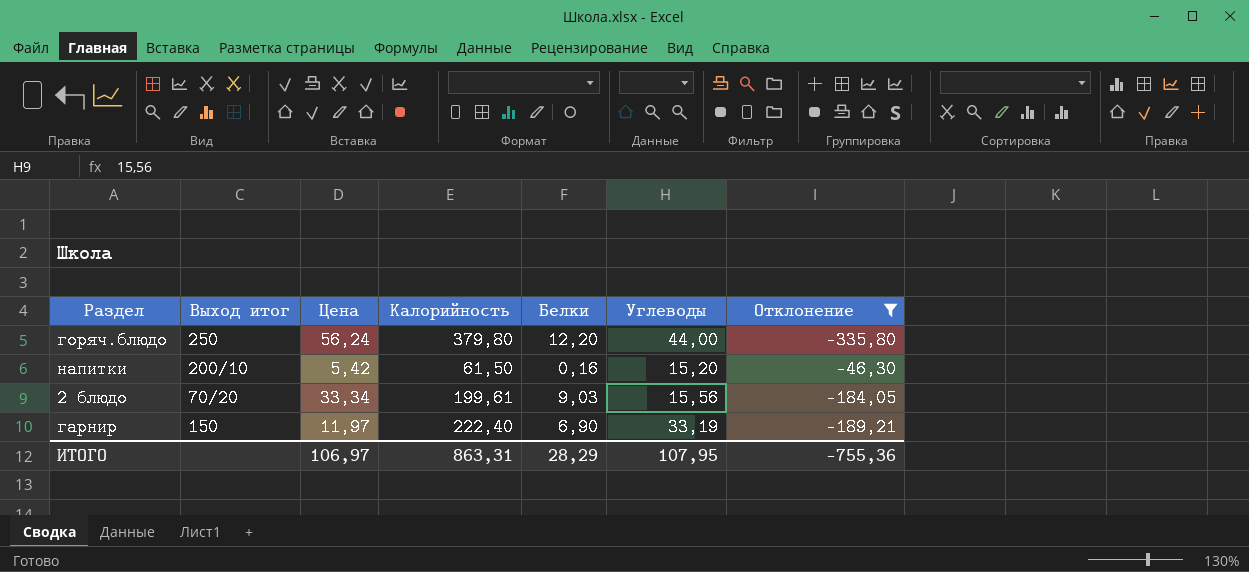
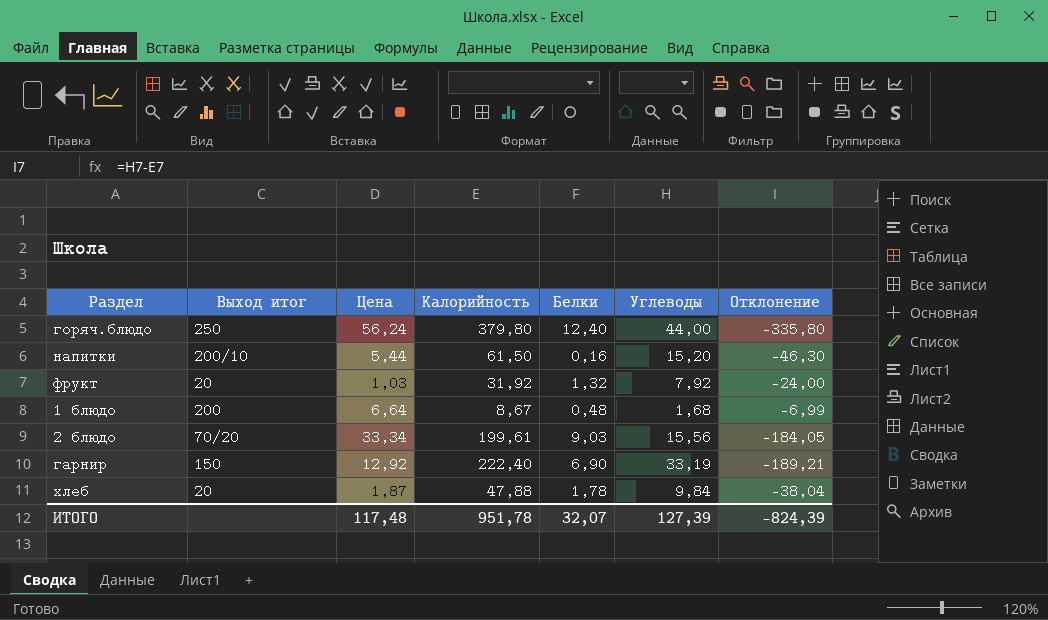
filter: Отклонение <= -46,30 -> none
горяч.блюдо | Белки: 12,20 -> 12,40
напитки | Цена: 5,42 -> 5,44
гарнир | Цена: 11,97 -> 12,92
ИТОГО | Цена: 106,97 -> 117,48
ИТОГО | Калорийность: 863,31 -> 951,78
ИТОГО | Белки: 28,29 -> 32,07
ИТОГО | Углеводы: 107,95 -> 127,39
ИТОГО | Отклонение: -755,36 -> -824,39

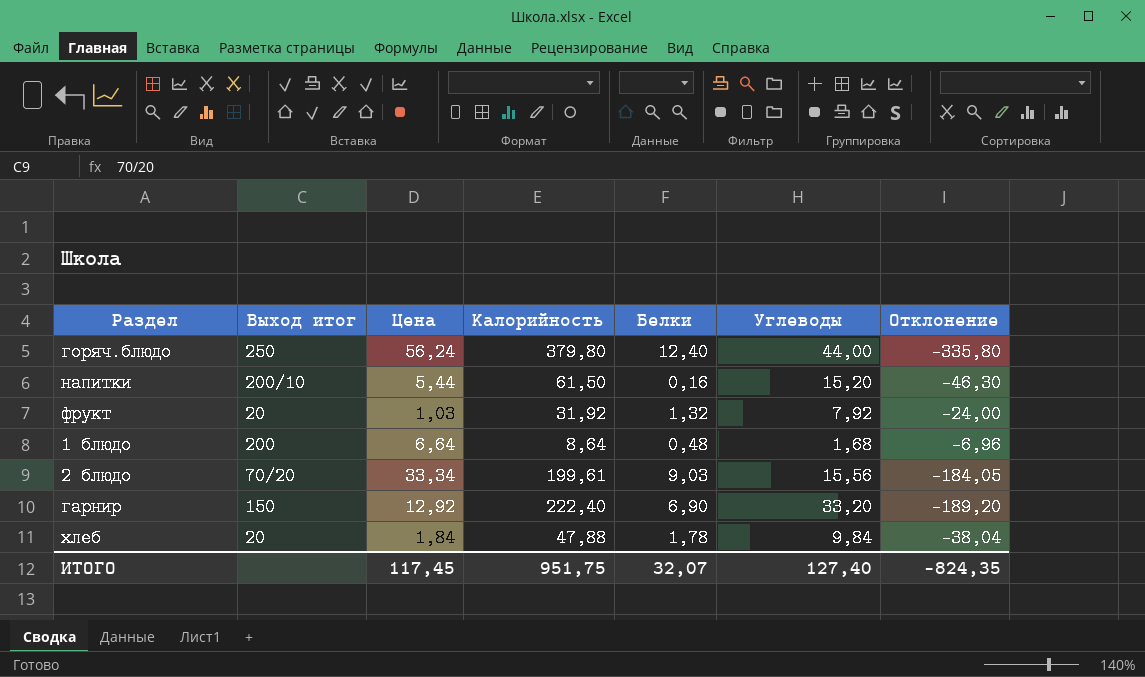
1 блюдо | Калорийность: 8,67 -> 8,64
1 блюдо | Отклонение: -6,99 -> -6,96
гарнир | Углеводы: 33,19 -> 33,20
гарнир | Отклонение: -189,21 -> -189,20
хлеб | Цена: 1,87 -> 1,84
ИТОГО | Цена: 117,48 -> 117,45
ИТОГО | Калорийность: 951,78 -> 951,75
ИТОГО | Углеводы: 127,39 -> 127,40
ИТОГО | Отклонение: -824,39 -> -824,35

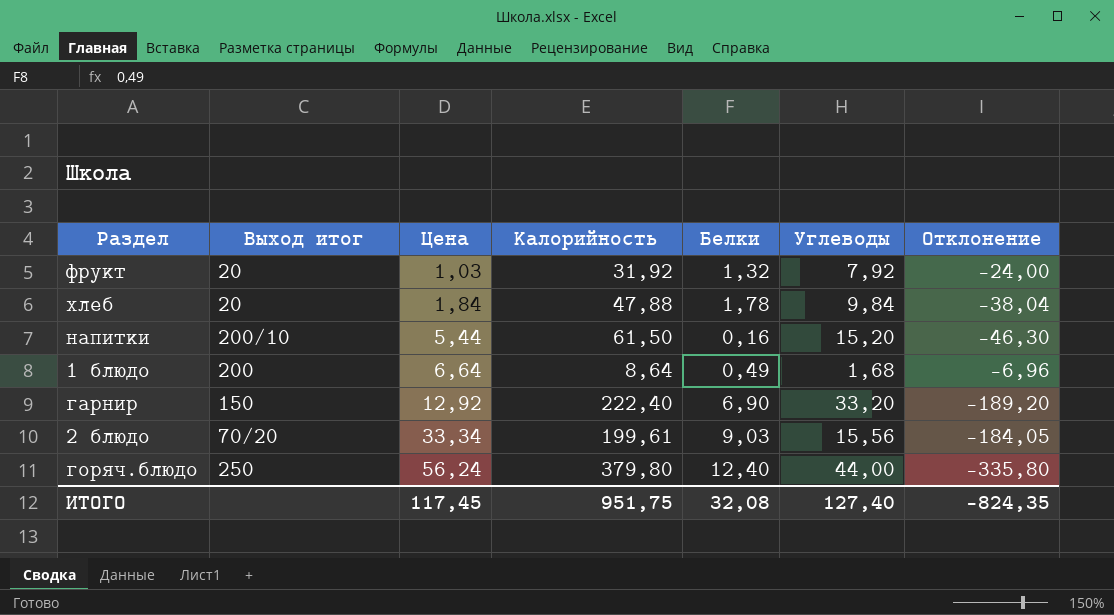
row order: none -> Цена ascending
1 блюдо | Белки: 0,48 -> 0,49
ИТОГО | Белки: 32,07 -> 32,08

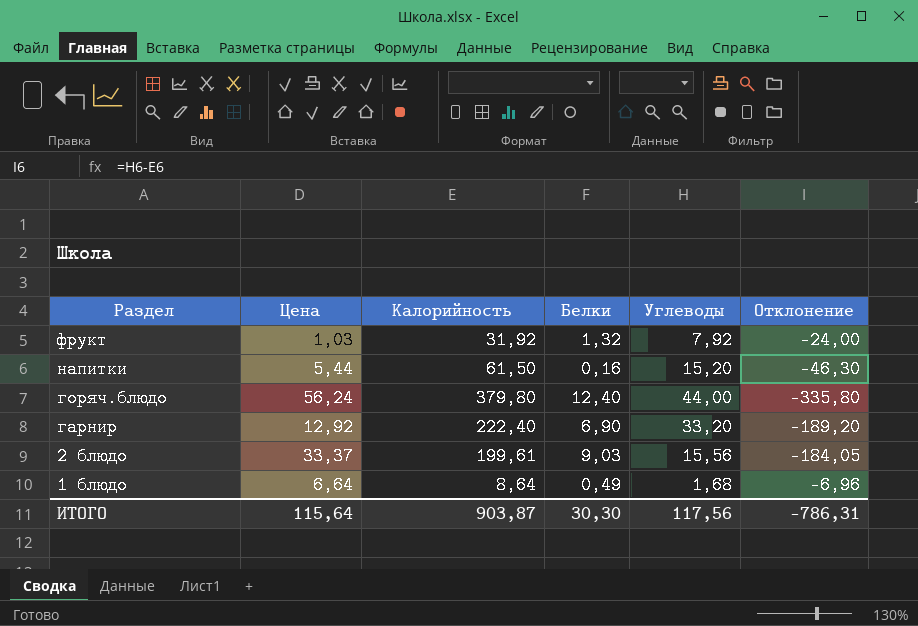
row order: Цена ascending -> Раздел descending
column Выход итог | position: 2 -> none
row хлеб: 20 | 1,84 | 47,88 | 1,78 | 9,84 | -38,04 -> none
2 блюдо | Цена: 33,34 -> 33,37
ИТОГО | Цена: 117,45 -> 115,64
ИТОГО | Калорийность: 951,75 -> 903,87
ИТОГО | Белки: 32,08 -> 30,30
ИТОГО | Углеводы: 127,40 -> 117,56
ИТОГО | Отклонение: -824,35 -> -786,31

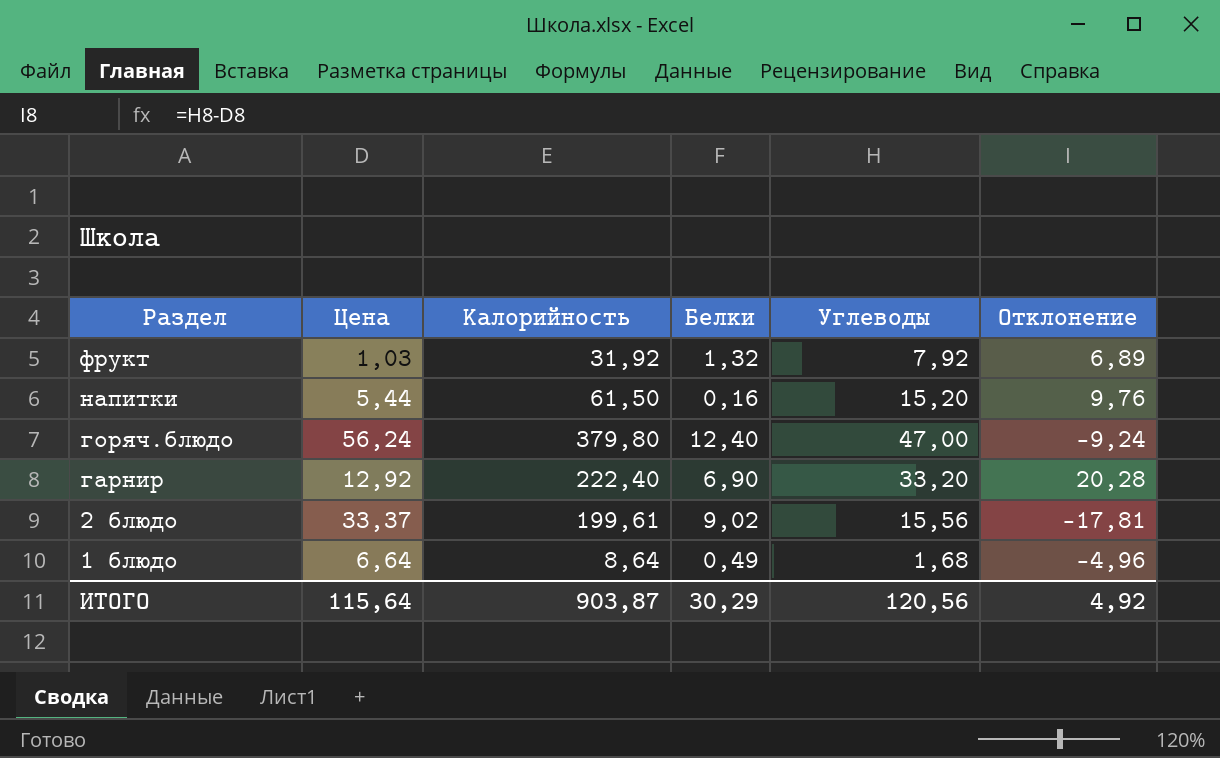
column Отклонение | formula: [Углеводы] - [Калорийность] -> [Углеводы] - [Цена]
горяч.блюдо | Углеводы: 44,00 -> 47,00
2 блюдо | Белки: 9,03 -> 9,02
ИТОГО | Белки: 30,30 -> 30,29
ИТОГО | Углеводы: 117,56 -> 120,56
ИТОГО | Отклонение: -786,31 -> 4,92

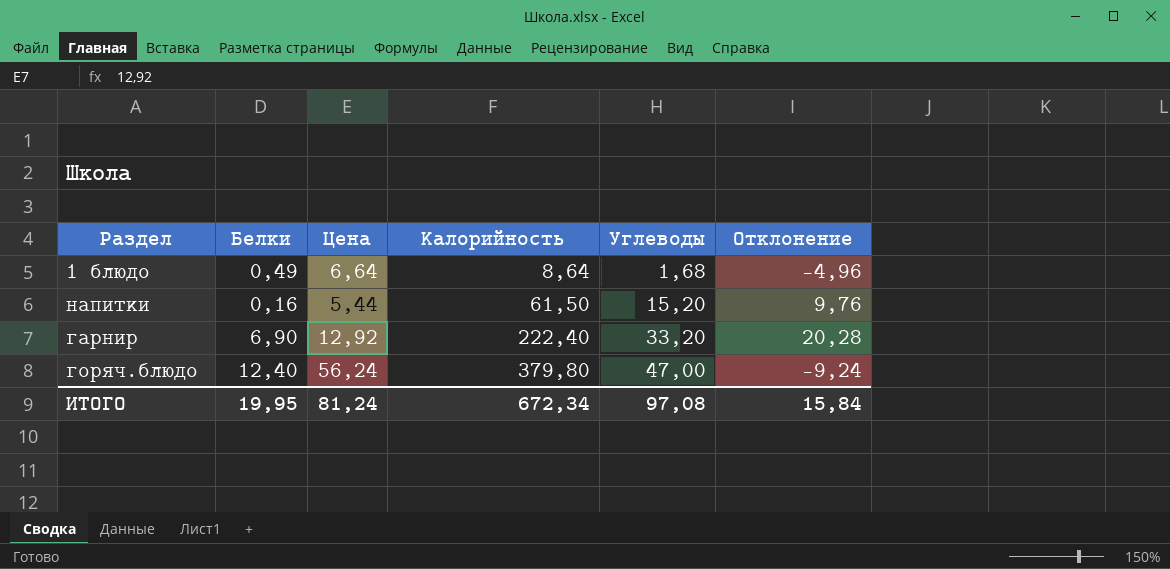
row order: Раздел descending -> Калорийность ascending
column Белки | position: 4 -> 2
row фрукт: 1,03 | 31,92 | 1,32 | 7,92 | 6,89 -> none
row 2 блюдо: 33,37 | 199,61 | 9,02 | 15,56 | -17,81 -> none
ИТОГО | Белки: 30,29 -> 19,95
ИТОГО | Цена: 115,64 -> 81,24
ИТОГО | Калорийность: 903,87 -> 672,34
ИТОГО | Углеводы: 120,56 -> 97,08
ИТОГО | Отклонение: 4,92 -> 15,84

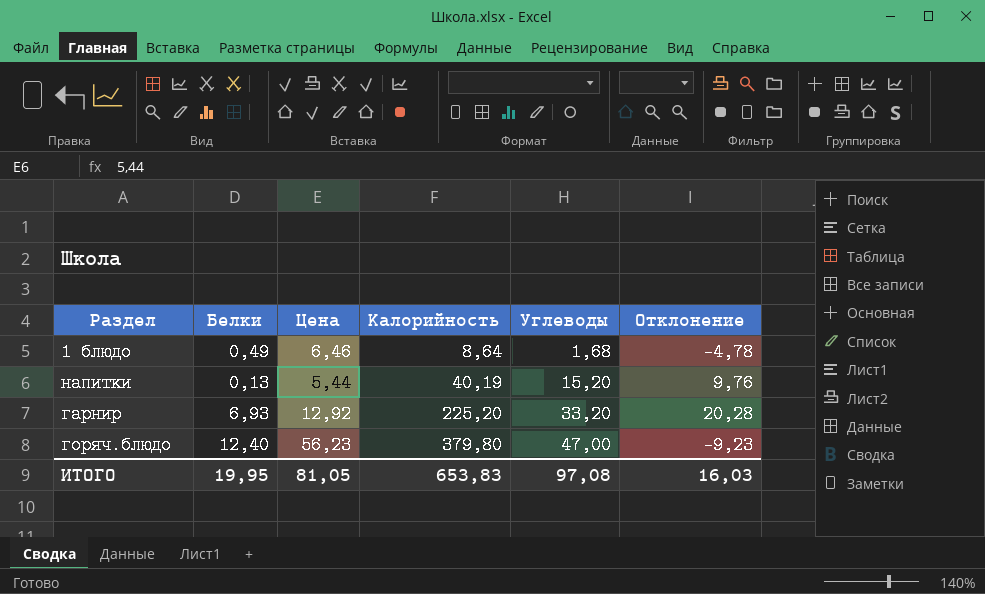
1 блюдо | Цена: 6,64 -> 6,46
1 блюдо | Отклонение: -4,96 -> -4,78
напитки | Белки: 0,16 -> 0,13
напитки | Калорийность: 61,50 -> 40,19
гарнир | Белки: 6,90 -> 6,93
гарнир | Калорийность: 222,40 -> 225,20
горяч.блюдо | Цена: 56,24 -> 56,23
горяч.блюдо | Отклонение: -9,24 -> -9,23
ИТОГО | Цена: 81,24 -> 81,05
ИТОГО | Калорийность: 672,34 -> 653,83
ИТОГО | Отклонение: 15,84 -> 16,03

